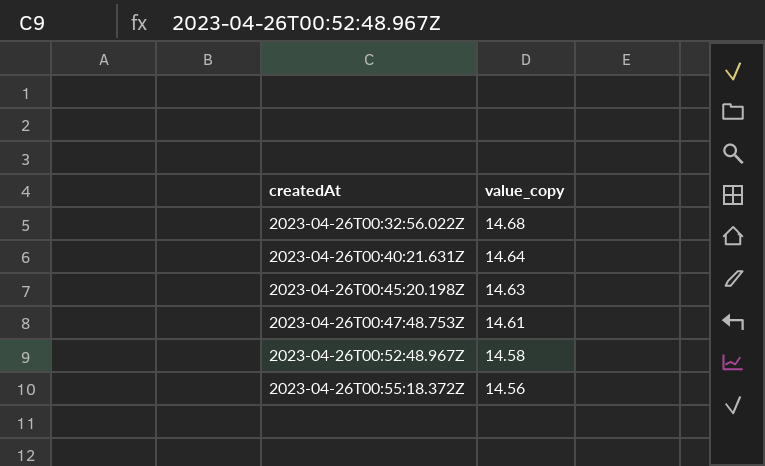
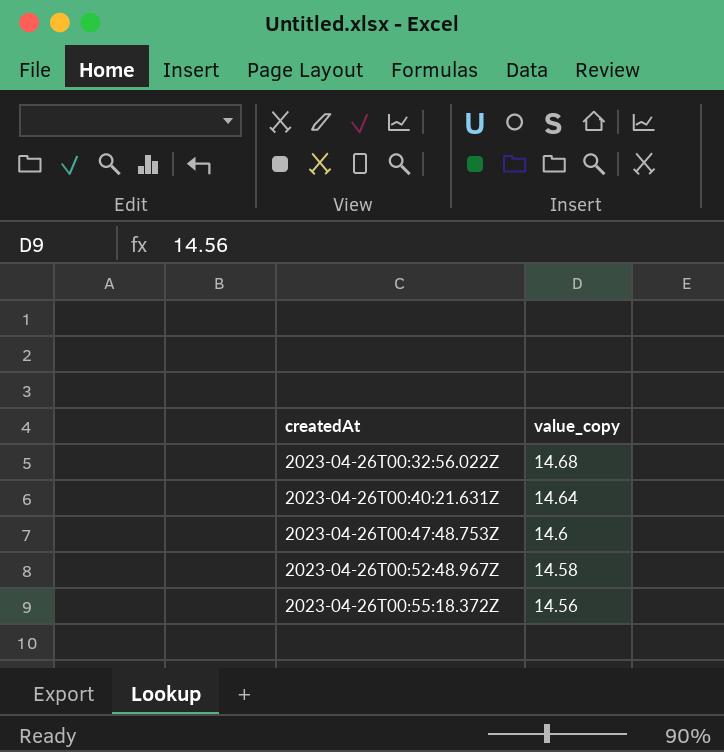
row 2023-04-26T00:45:20.198Z: 14.63 -> none
2023-04-26T00:47:48.753Z | value_copy: 14.61 -> 14.6

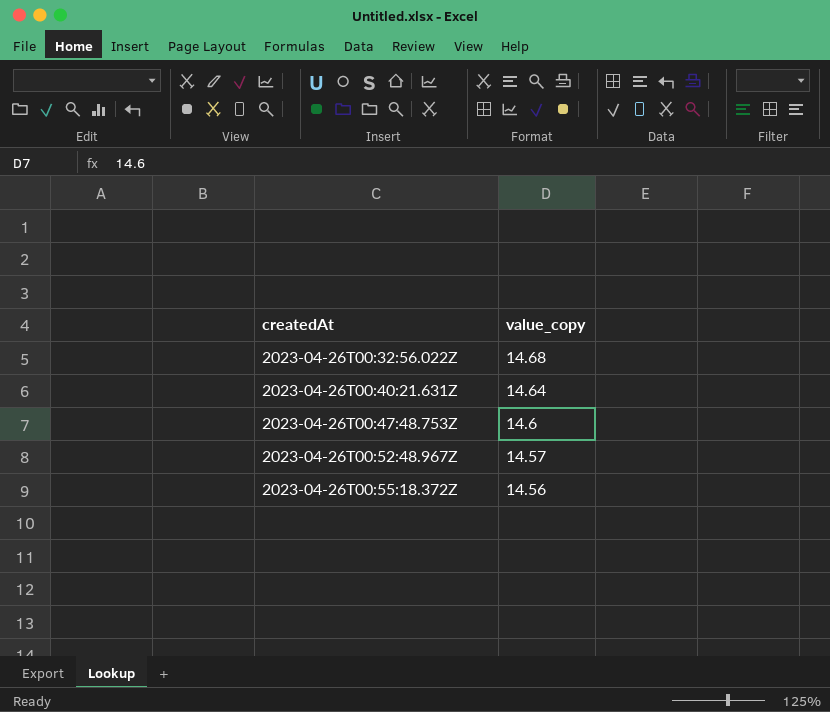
2023-04-26T00:52:48.967Z | value_copy: 14.58 -> 14.57

